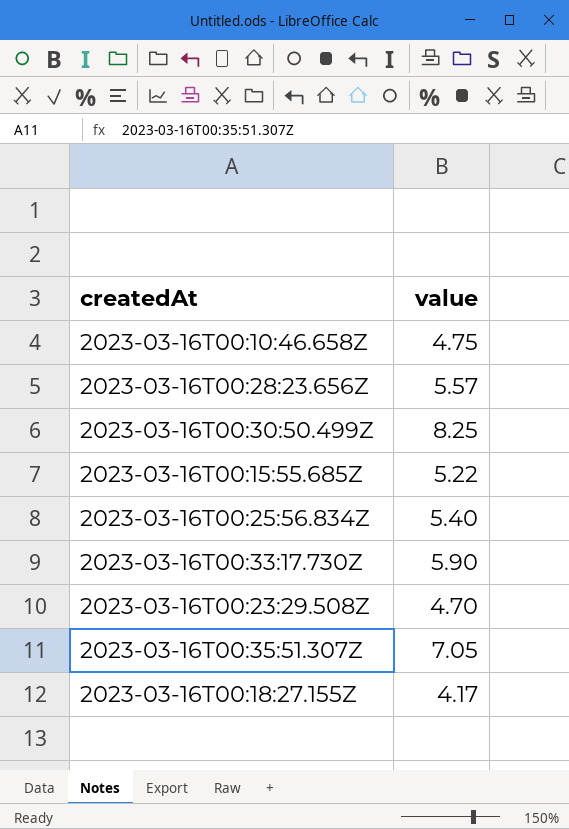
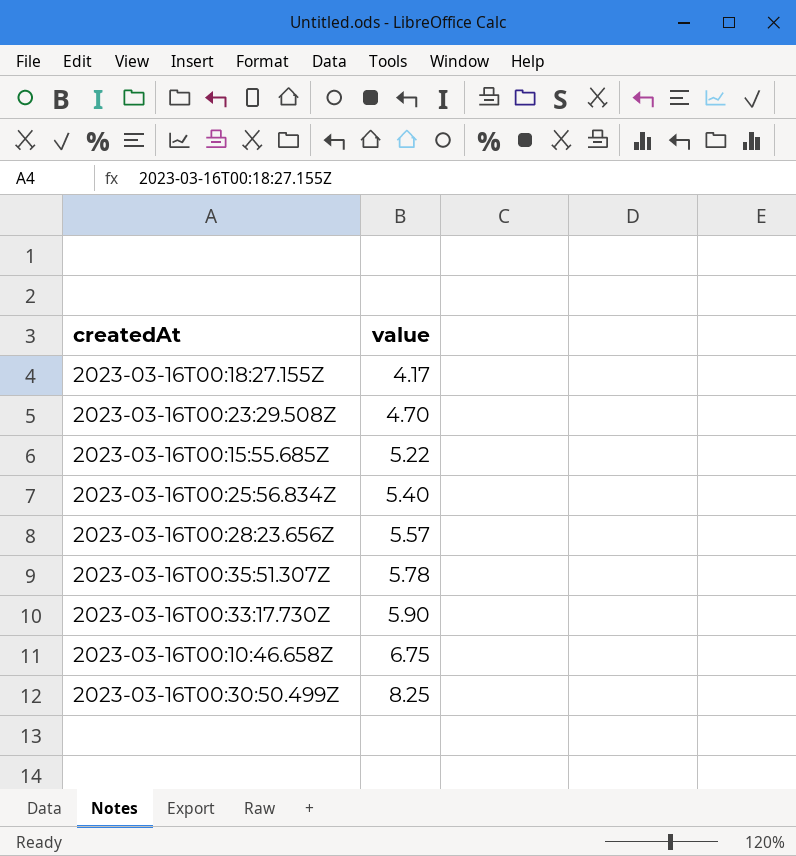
row order: none -> value ascending
2023-03-16T00:35:51.307Z | value: 7.05 -> 5.78
2023-03-16T00:10:46.658Z | value: 4.75 -> 6.75

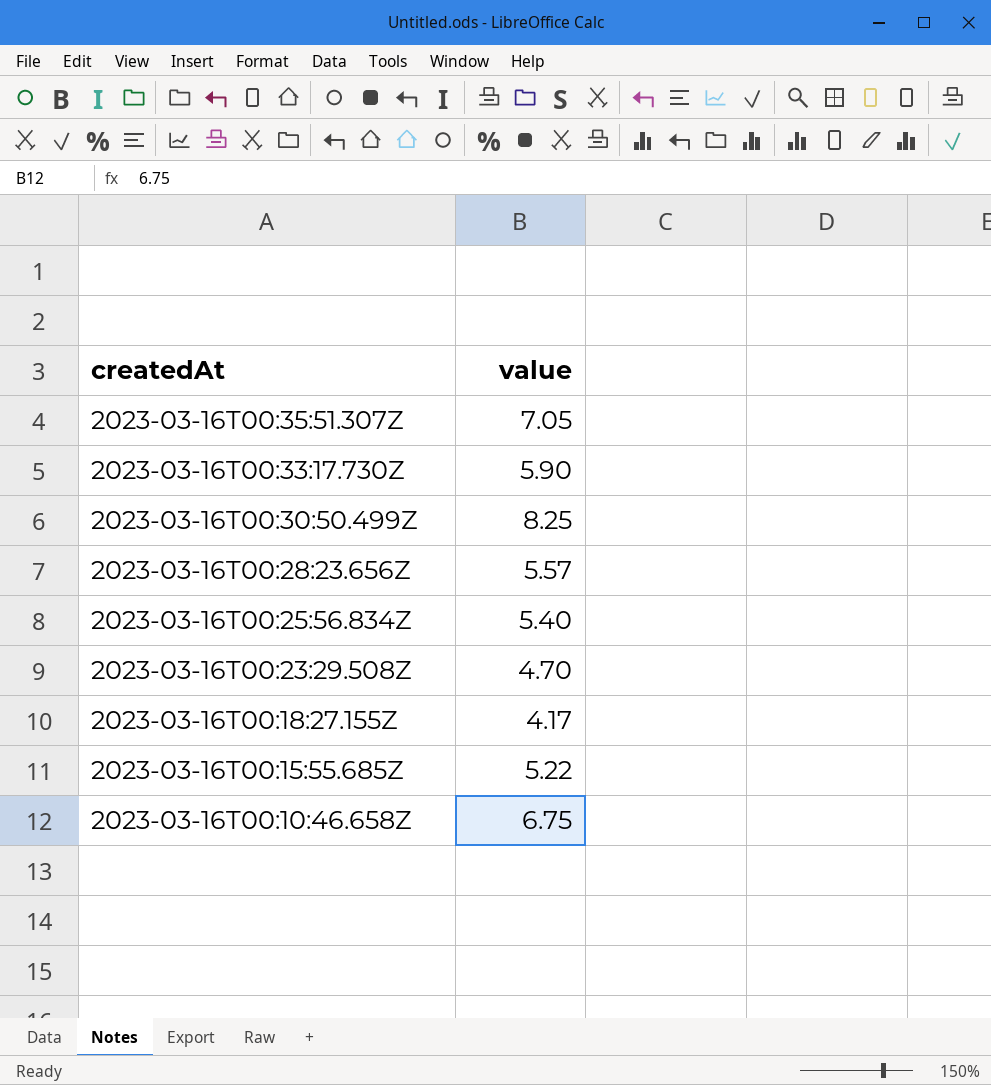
row order: value ascending -> createdAt descending
2023-03-16T00:35:51.307Z | value: 5.78 -> 7.05

